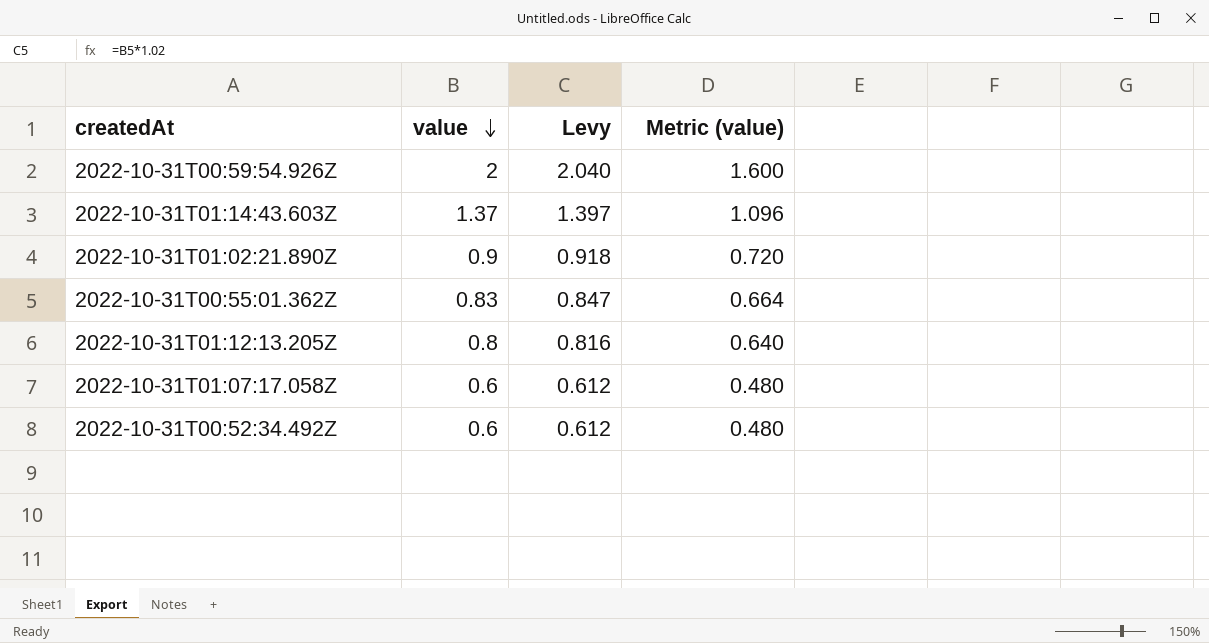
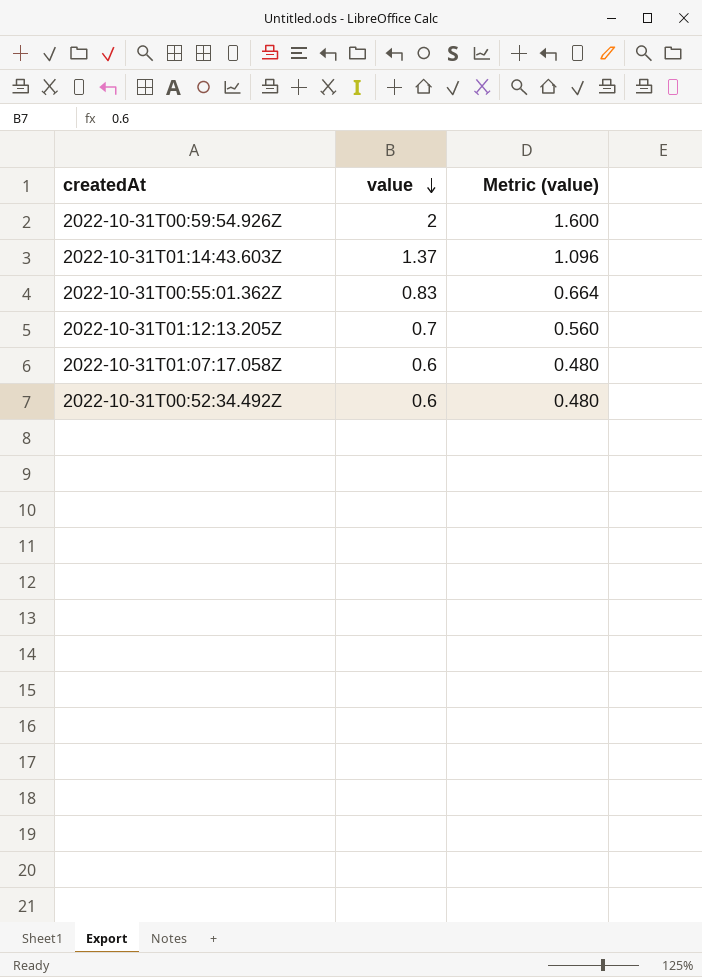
column Levy | formula: [value] * 1.02 -> none
row 2022-10-31T01:02:21.890Z: 0.9 | 0.918 | 0.720 -> none
2022-10-31T01:12:13.205Z | value: 0.8 -> 0.7
2022-10-31T01:12:13.205Z | Metric (value): 0.640 -> 0.560

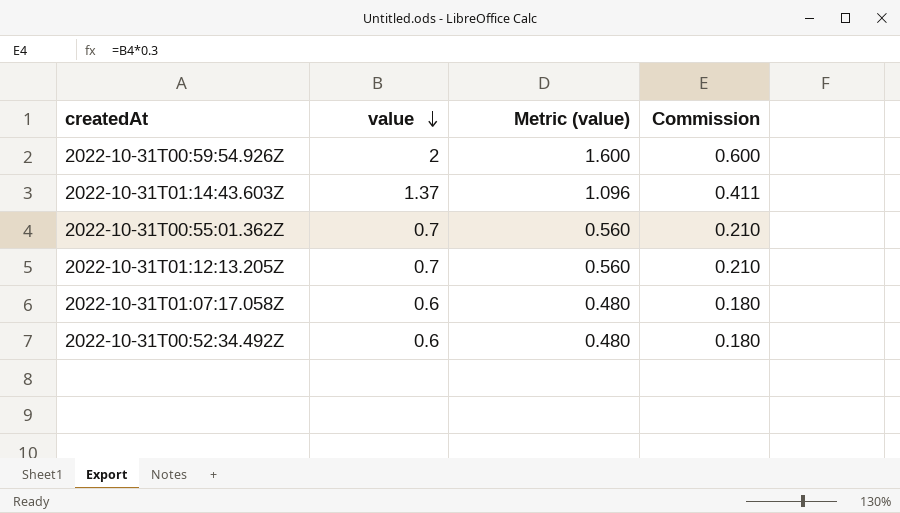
column Commission | formula: none -> [value] * 0.3
2022-10-31T00:55:01.362Z | value: 0.83 -> 0.7
2022-10-31T00:55:01.362Z | Metric (value): 0.664 -> 0.560

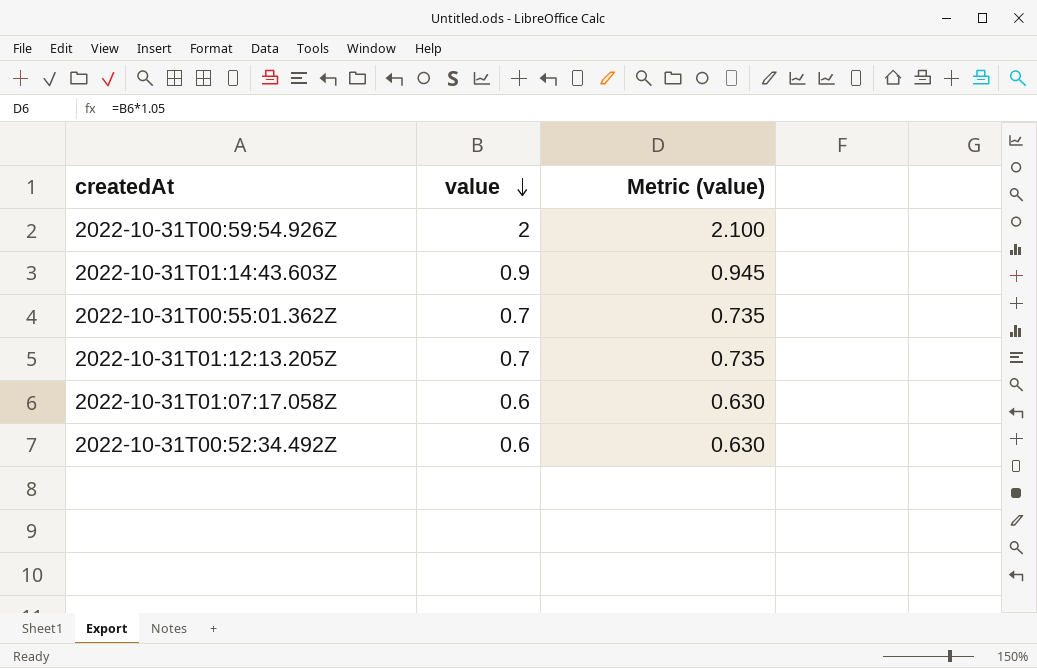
column Commission | formula: [value] * 0.3 -> none
column Metric (value) | formula: [value] * 0.8 -> [value] * 1.05
2022-10-31T01:14:43.603Z | value: 1.37 -> 0.9

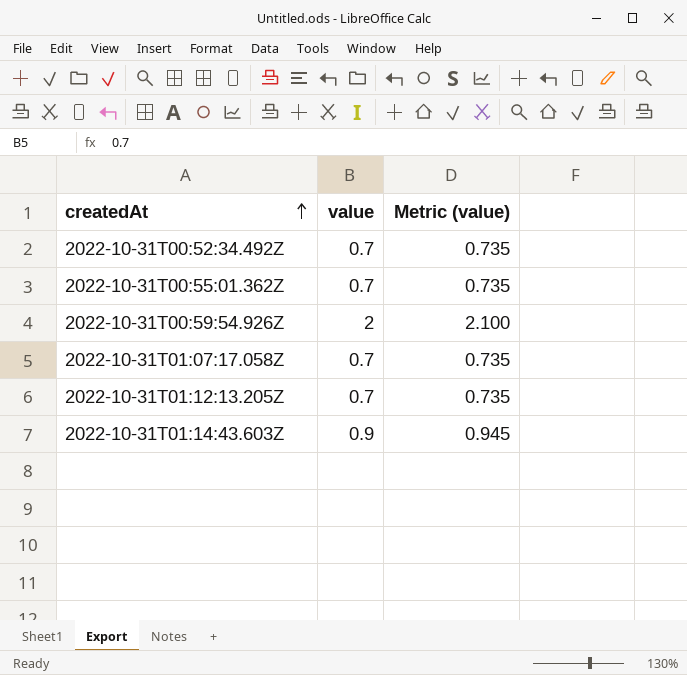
row order: value descending -> createdAt ascending
2022-10-31T00:52:34.492Z | value: 0.6 -> 0.7
2022-10-31T00:52:34.492Z | Metric (value): 0.630 -> 0.735
2022-10-31T01:07:17.058Z | value: 0.6 -> 0.7
2022-10-31T01:07:17.058Z | Metric (value): 0.630 -> 0.735

